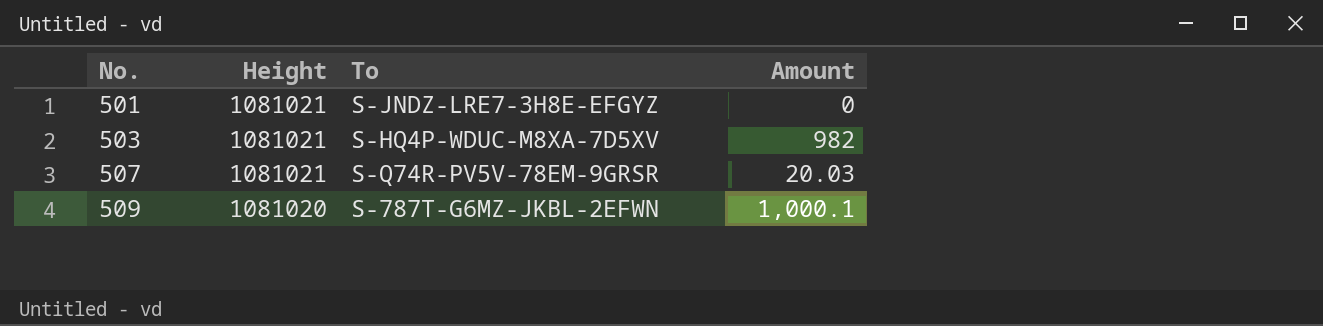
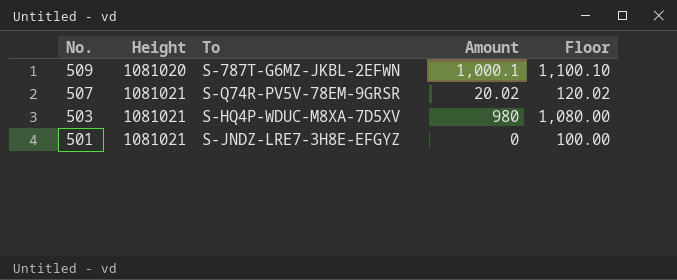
row order: No. ascending -> No. descending
column Floor | formula: none -> [Amount] + 100
507 | Amount: 20.03 -> 20.02
503 | Amount: 982 -> 980

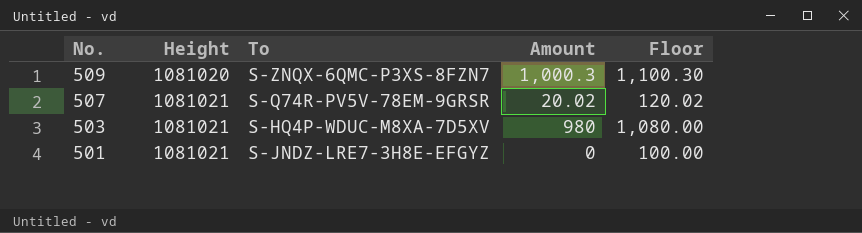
509 | To: S-787T-G6MZ-JKBL-2EFWN -> S-ZNQX-6QMC-P3XS-8FZN7
509 | Amount: 1,000.1 -> 1,000.3
509 | Floor: 1,100.10 -> 1,100.30

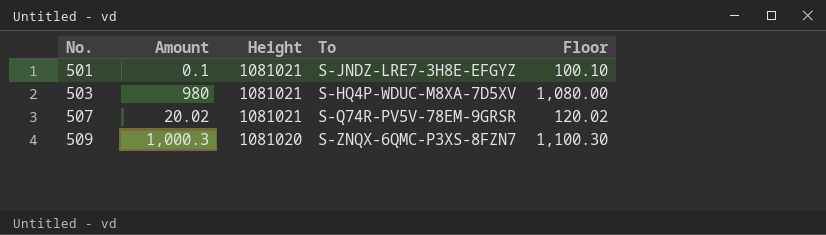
row order: No. descending -> No. ascending
column Amount | position: 4 -> 2
501 | Amount: 0 -> 0.1
501 | Floor: 100.00 -> 100.10

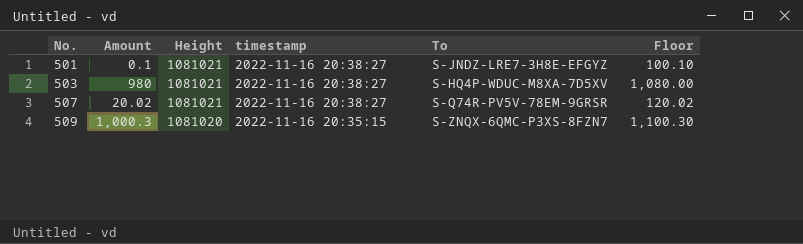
column timestamp | position: none -> 4

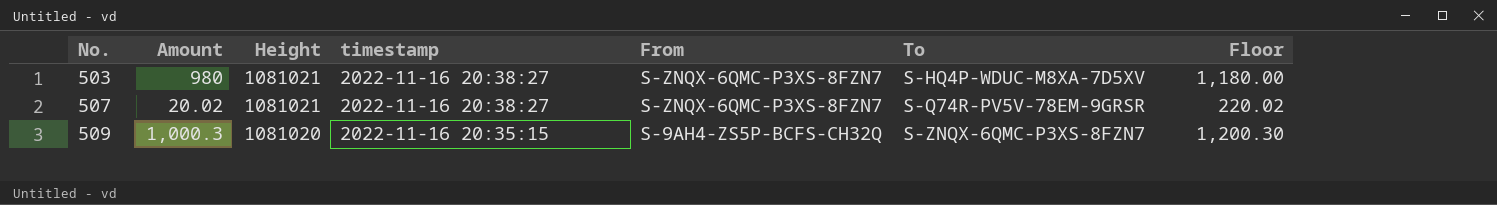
column From | position: none -> 5
column Floor | formula: [Amount] + 100 -> [Amount] + 200
row 501: 0.1 | 1081021 | 2022-11-16 20:38:27 | S-JNDZ-LRE7-3H8E-EFGYZ | 100.10 -> none

